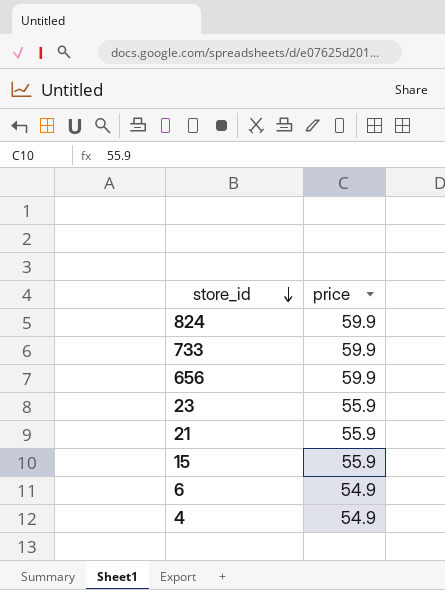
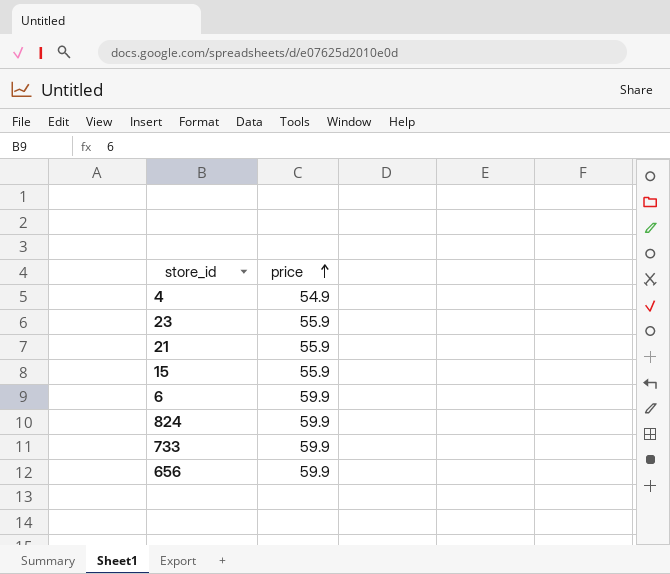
row order: store_id descending -> price ascending
6 | price: 54.9 -> 59.9

